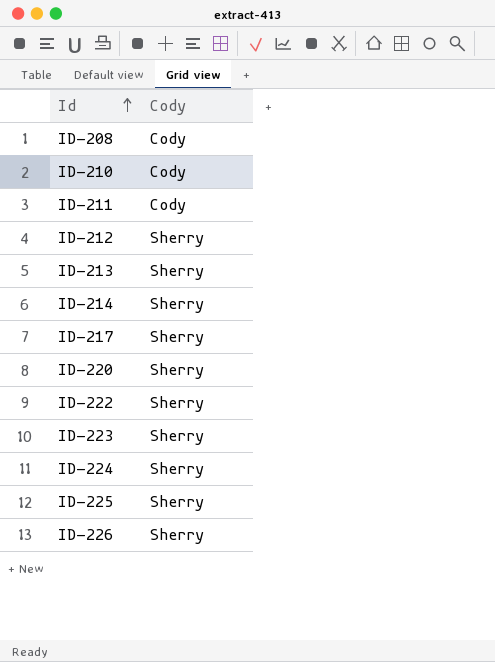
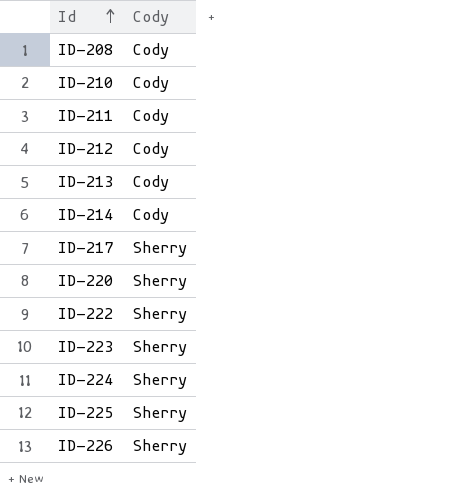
ID-212 | Cody: Sherry -> Cody
ID-213 | Cody: Sherry -> Cody
ID-214 | Cody: Sherry -> Cody

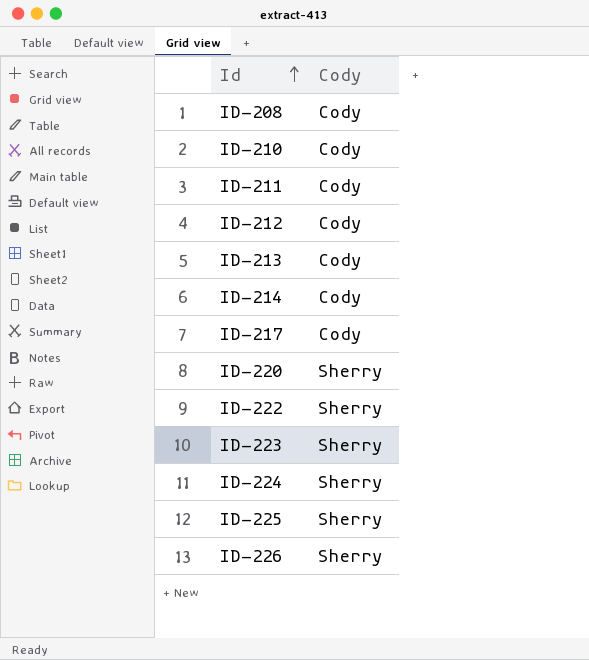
ID-217 | Cody: Sherry -> Cody

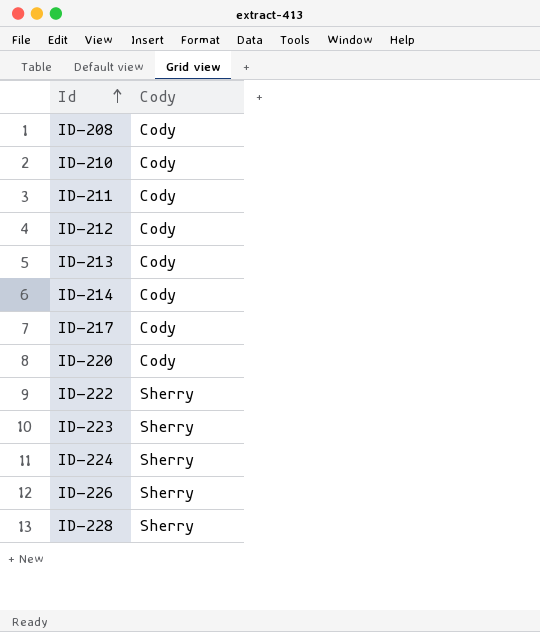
row ID-225: Sherry -> none
ID-220 | Cody: Sherry -> Cody
row ID-228: none -> Sherry

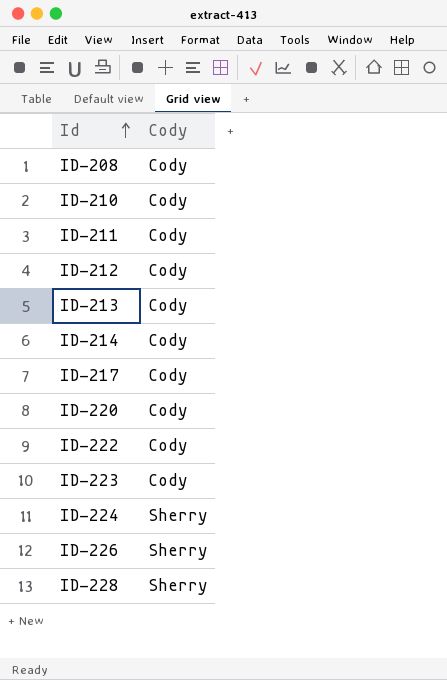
ID-222 | Cody: Sherry -> Cody
ID-223 | Cody: Sherry -> Cody

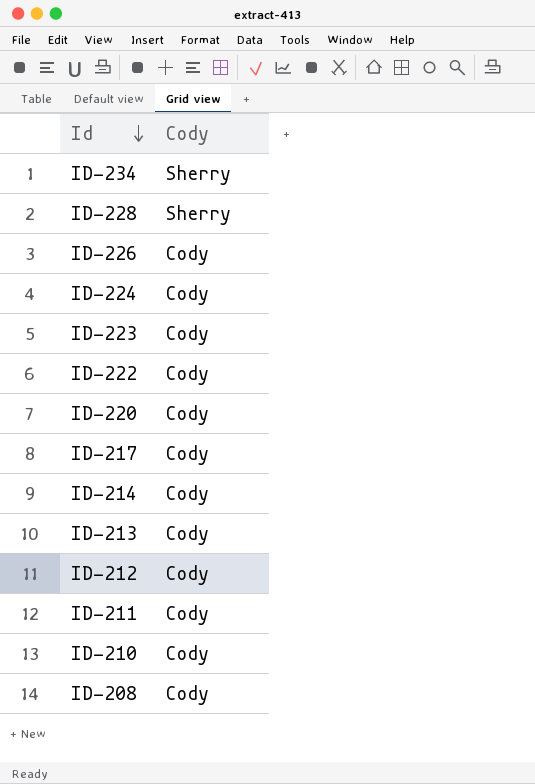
row order: Id ascending -> Id descending
row ID-234: none -> Sherry
ID-226 | Cody: Sherry -> Cody
ID-224 | Cody: Sherry -> Cody

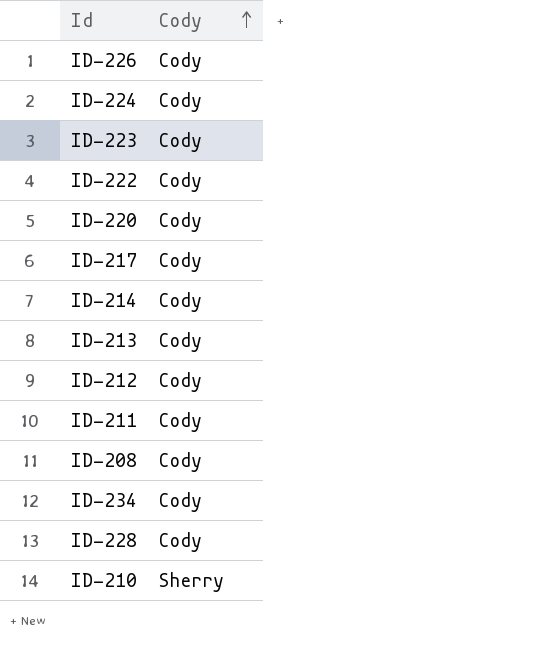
row order: Id descending -> Cody ascending
ID-234 | Cody: Sherry -> Cody
ID-228 | Cody: Sherry -> Cody
ID-210 | Cody: Cody -> Sherry

